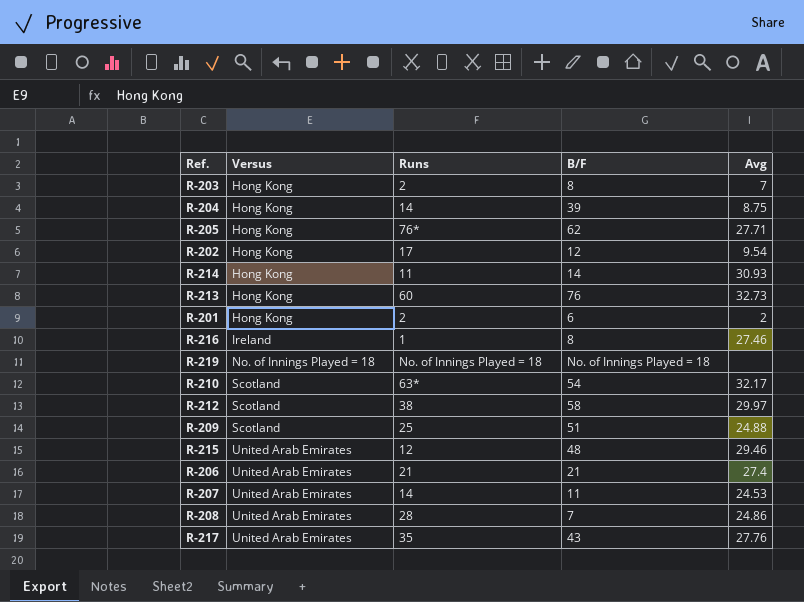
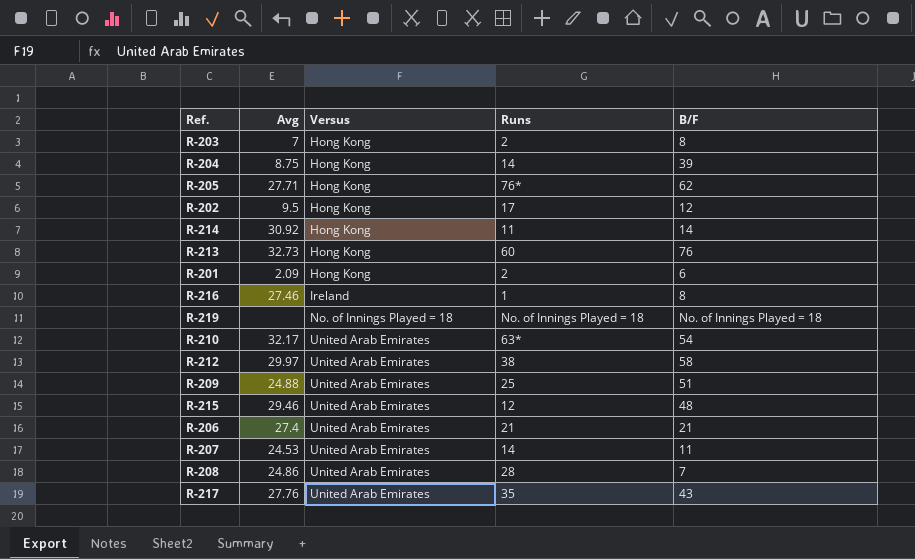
column Avg | position: 5 -> 2
R-202 | Avg: 9.54 -> 9.5
R-214 | Avg: 30.93 -> 30.92
R-201 | Avg: 2 -> 2.09
R-210 | Versus: Scotland -> United Arab Emirates
R-212 | Versus: Scotland -> United Arab Emirates
R-209 | Versus: Scotland -> United Arab Emirates

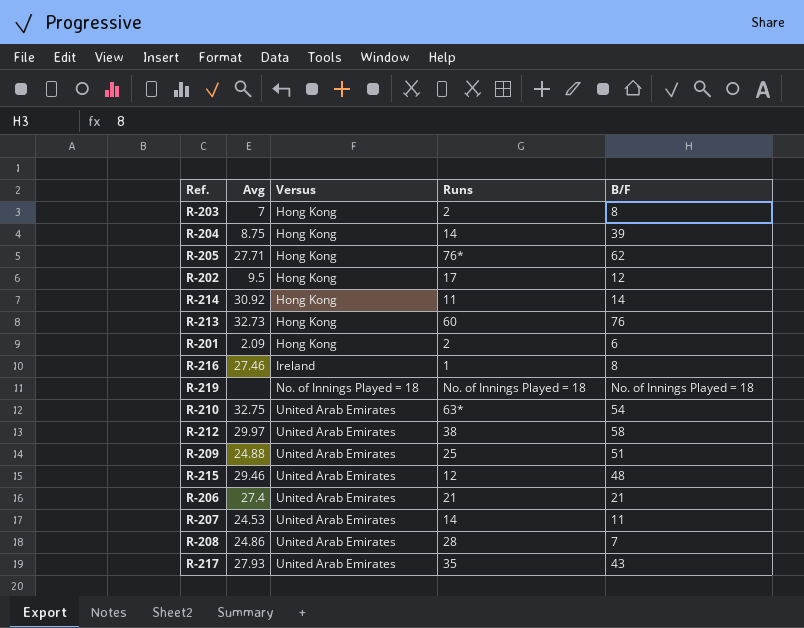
R-210 | Avg: 32.17 -> 32.75
R-217 | Avg: 27.76 -> 27.93

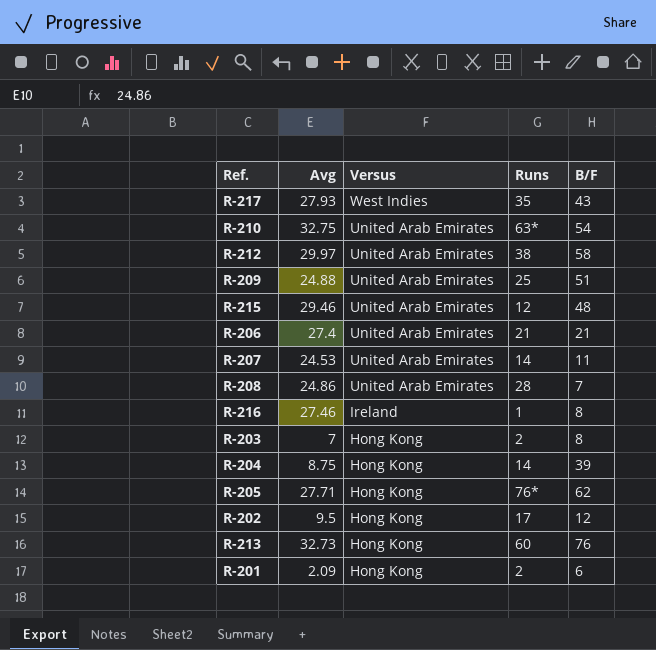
row order: Versus ascending -> Versus descending
row R-214: 30.92 | Hong Kong | 11 | 14 -> none
row R-219: none | No. of Innings Played = 18 | No. of Innings Played = 18 | No. of Innings Played = 18 -> none
R-217 | Versus: United Arab Emirates -> West Indies

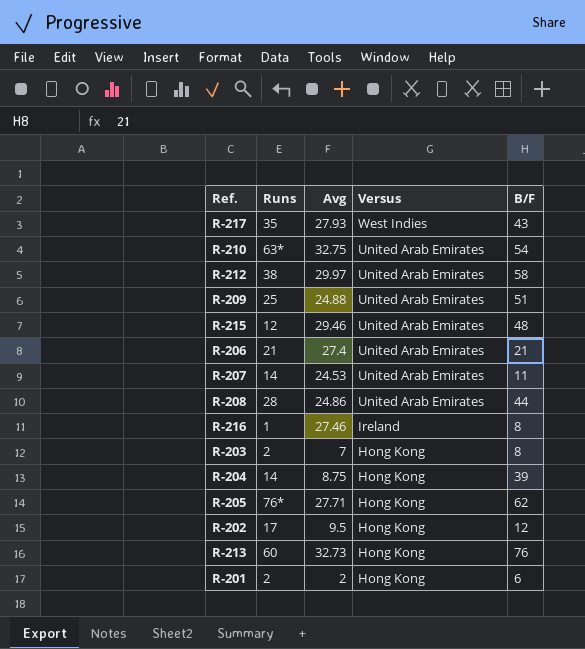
column Runs | position: 4 -> 2
R-208 | B/F: 7 -> 44
R-201 | Avg: 2.09 -> 2

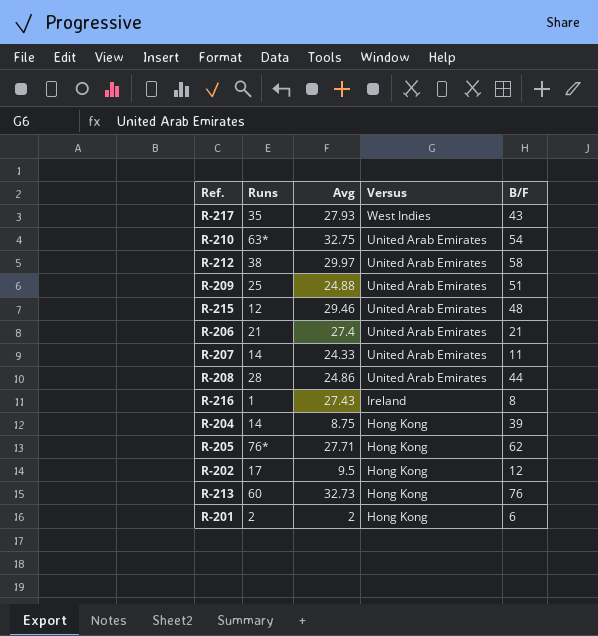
row R-203: 2 | 7 | Hong Kong | 8 -> none
R-207 | Avg: 24.53 -> 24.33
R-216 | Avg: 27.46 -> 27.43

